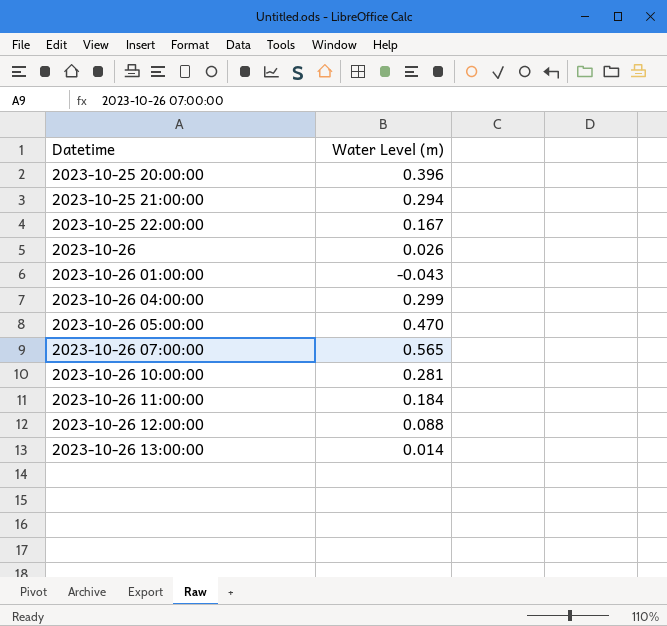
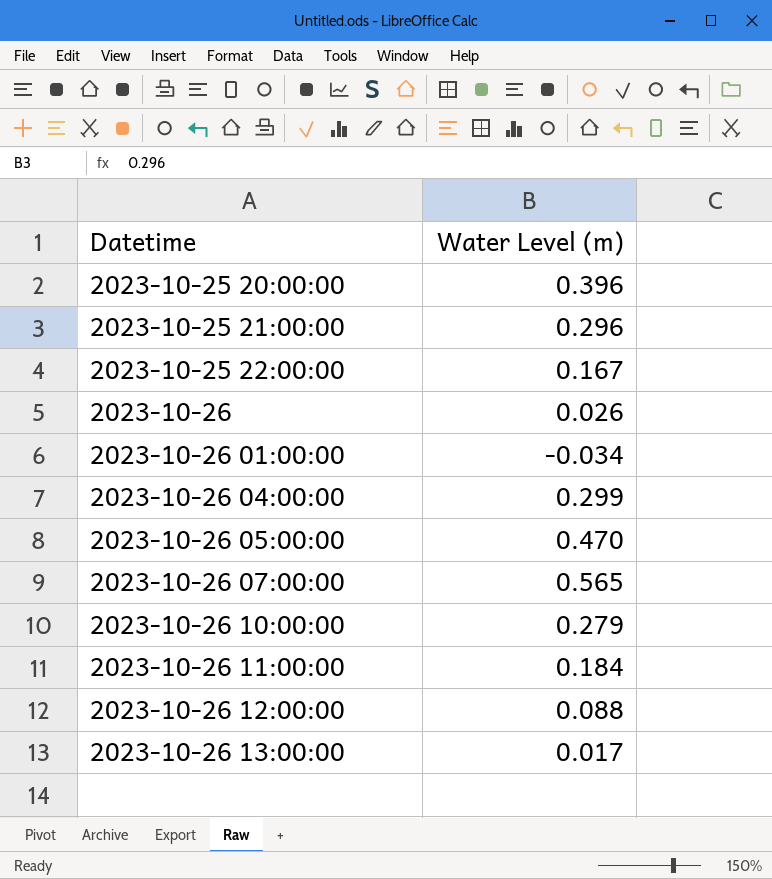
2023-10-25 21:00:00 | Water Level (m): 0.294 -> 0.296
2023-10-26 01:00:00 | Water Level (m): -0.043 -> -0.034
2023-10-26 10:00:00 | Water Level (m): 0.281 -> 0.279
2023-10-26 13:00:00 | Water Level (m): 0.014 -> 0.017

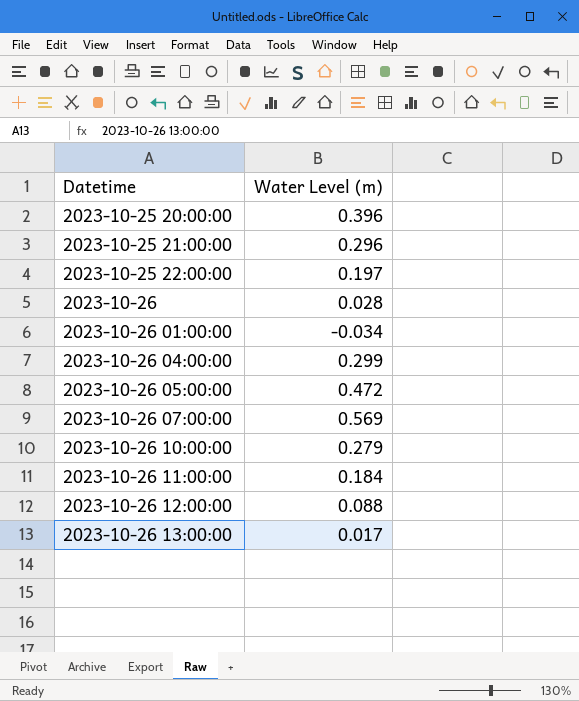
2023-10-25 22:00:00 | Water Level (m): 0.167 -> 0.197
2023-10-26 | Water Level (m): 0.026 -> 0.028
2023-10-26 05:00:00 | Water Level (m): 0.470 -> 0.472
2023-10-26 07:00:00 | Water Level (m): 0.565 -> 0.569

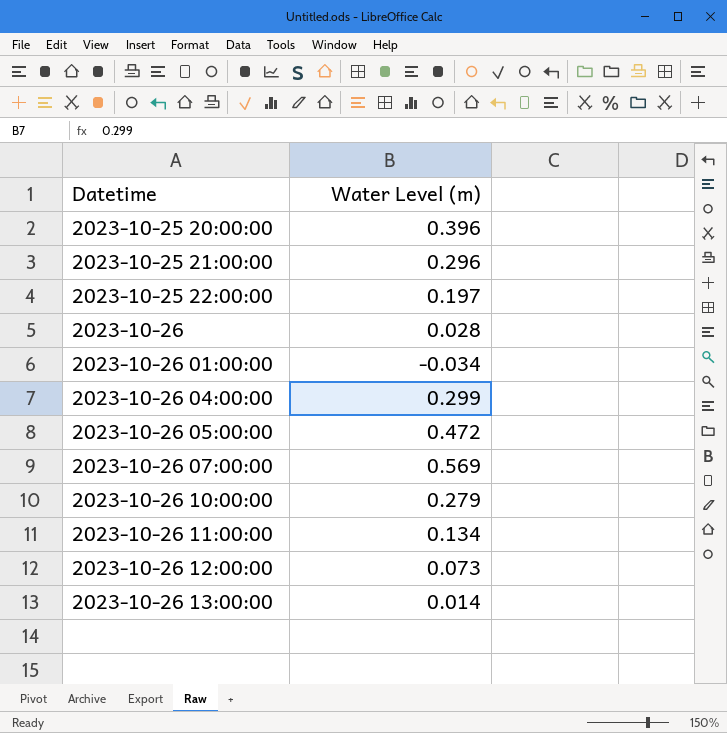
2023-10-26 11:00:00 | Water Level (m): 0.184 -> 0.134
2023-10-26 12:00:00 | Water Level (m): 0.088 -> 0.073
2023-10-26 13:00:00 | Water Level (m): 0.017 -> 0.014

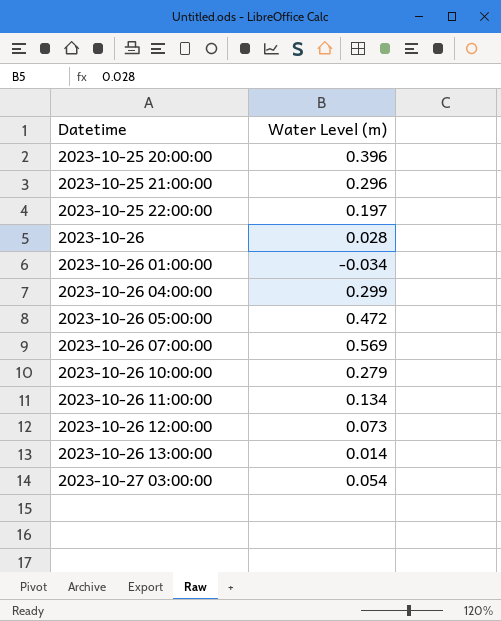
row 2023-10-27 03:00:00: none -> 0.054

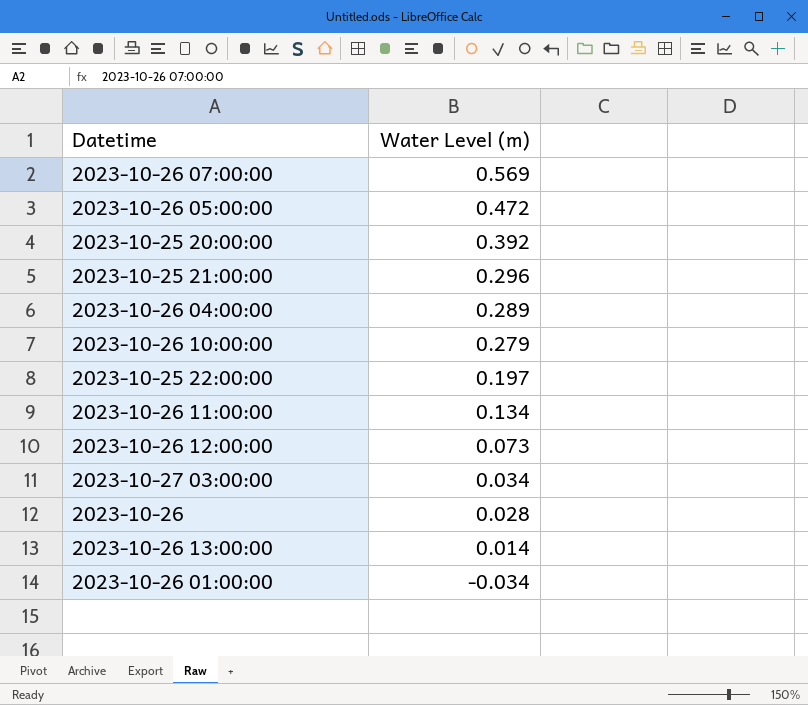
row order: Datetime ascending -> Water Level (m) descending
2023-10-25 20:00:00 | Water Level (m): 0.396 -> 0.392
2023-10-26 04:00:00 | Water Level (m): 0.299 -> 0.289
2023-10-27 03:00:00 | Water Level (m): 0.054 -> 0.034

